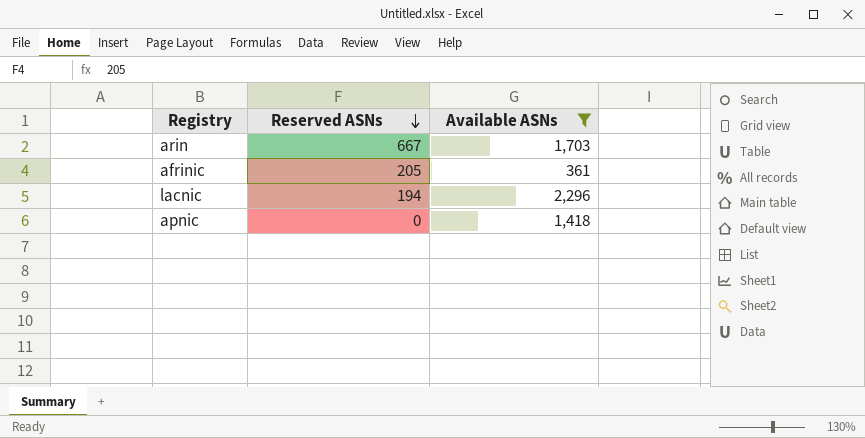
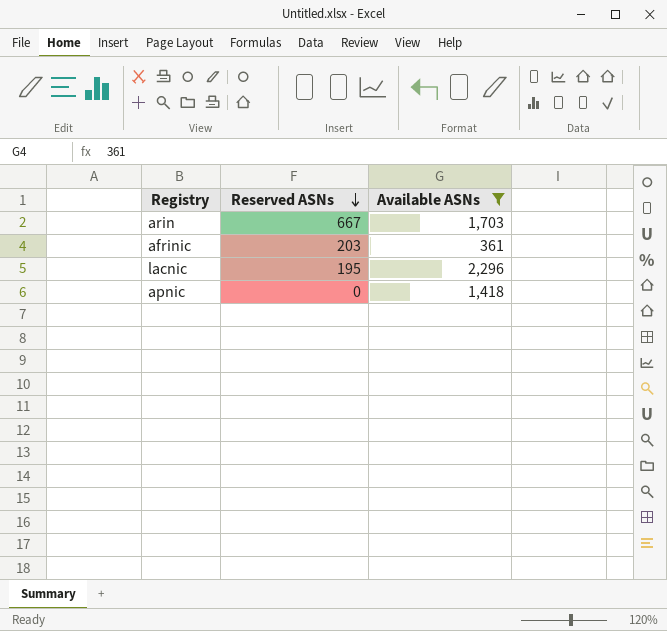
afrinic | Reserved ASNs: 205 -> 203
lacnic | Reserved ASNs: 194 -> 195

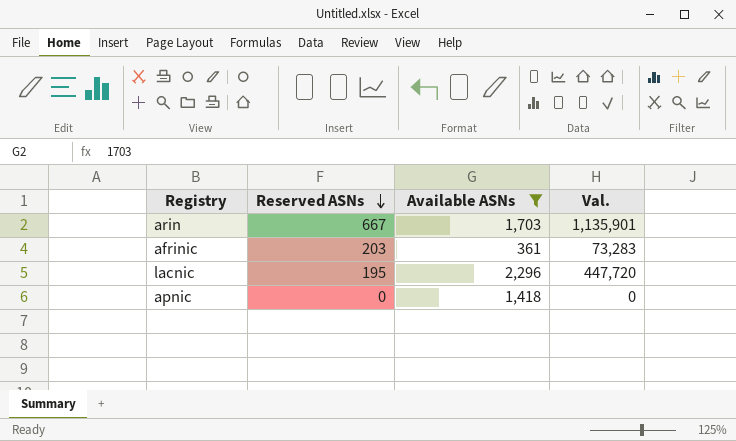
column Val. | formula: none -> [Reserved ASNs] * [Available ASNs]

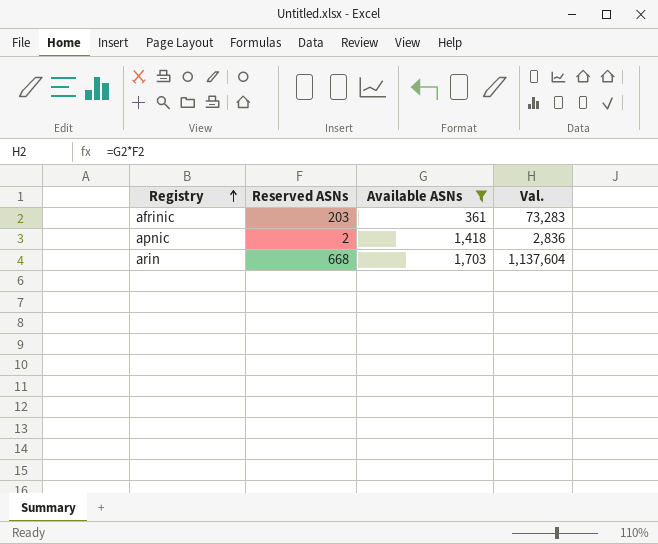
row order: Reserved ASNs descending -> Registry ascending
row lacnic: 195 | 2,296 | 447,720 -> none
apnic | Reserved ASNs: 0 -> 2
apnic | Val.: 0 -> 2,836
arin | Reserved ASNs: 667 -> 668
arin | Val.: 1,135,901 -> 1,137,604

